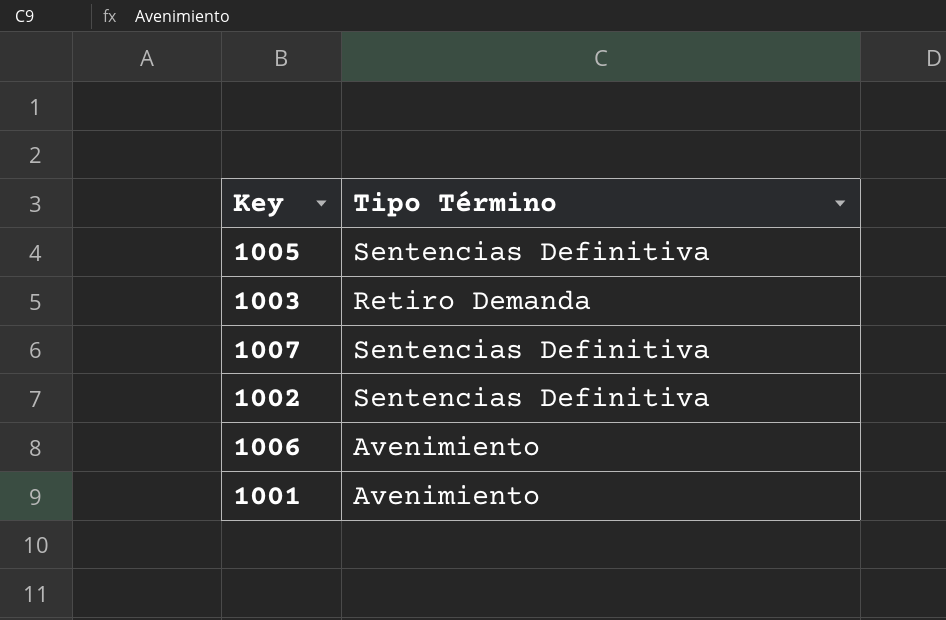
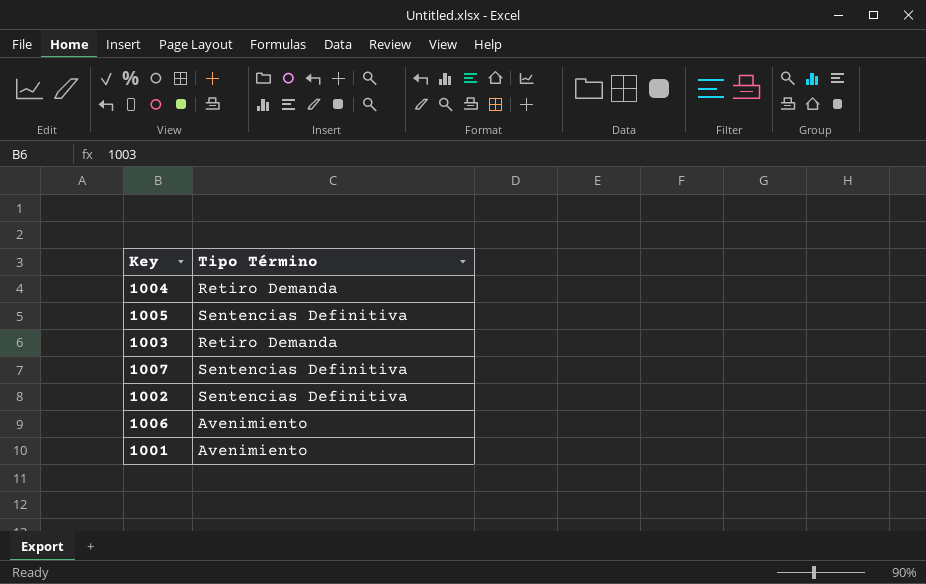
row 1004: none -> Retiro Demanda

